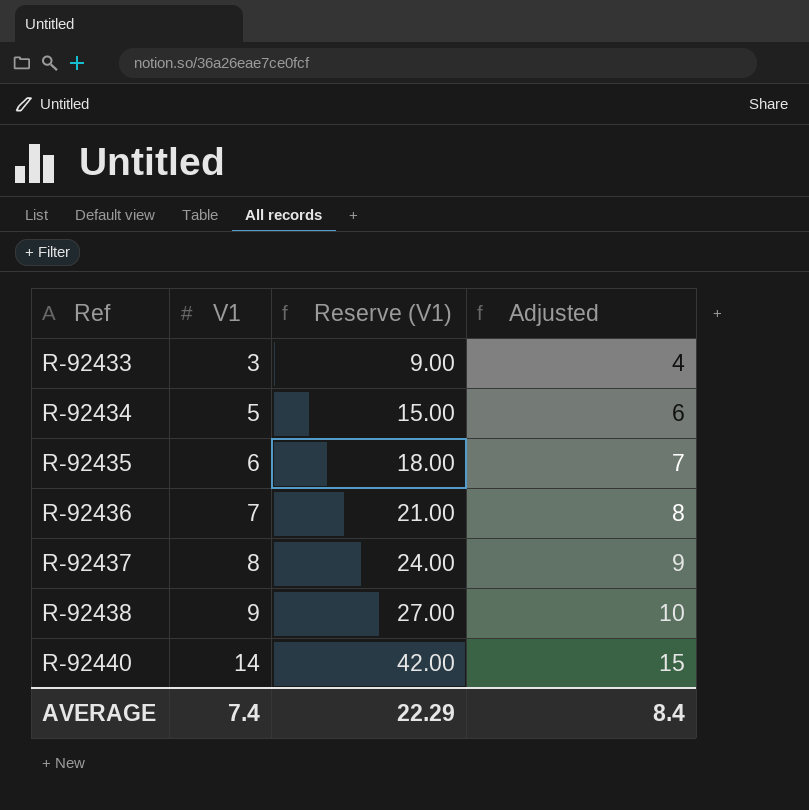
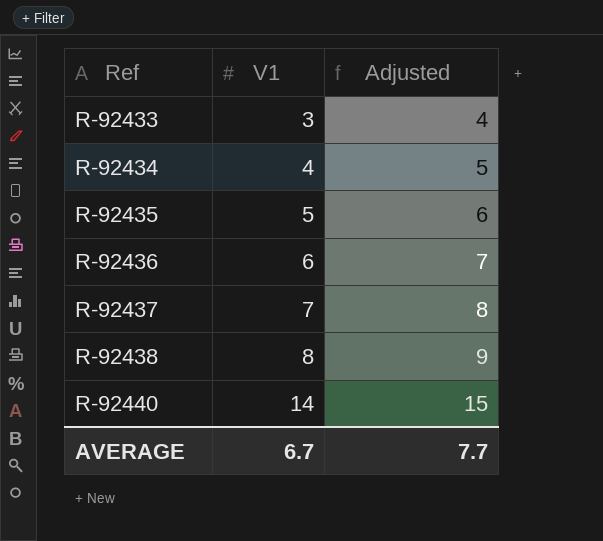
column Reserve (V1) | formula: [V1] * 3 -> none
R-92434 | V1: 5 -> 4
R-92434 | Adjusted: 6 -> 5
R-92435 | V1: 6 -> 5
R-92435 | Adjusted: 7 -> 6
R-92436 | V1: 7 -> 6
R-92436 | Adjusted: 8 -> 7
R-92437 | V1: 8 -> 7
R-92437 | Adjusted: 9 -> 8
R-92438 | V1: 9 -> 8
R-92438 | Adjusted: 10 -> 9
AVERAGE | V1: 7.4 -> 6.7
AVERAGE | Adjusted: 8.4 -> 7.7

